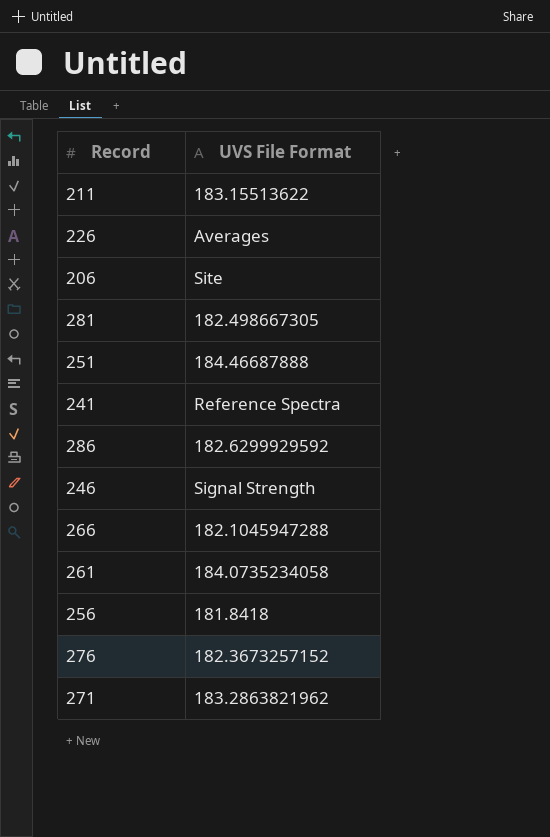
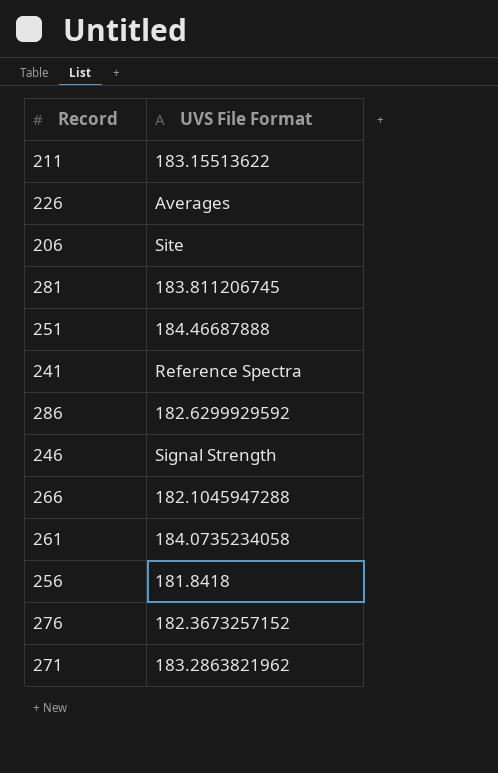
281 | UVS File Format: 182.498667305 -> 183.811206745

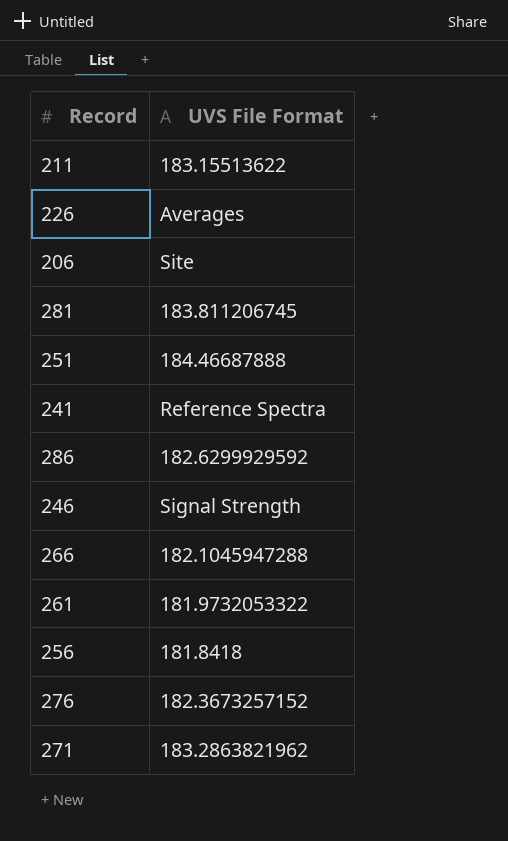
261 | UVS File Format: 184.0735234058 -> 181.9732053322

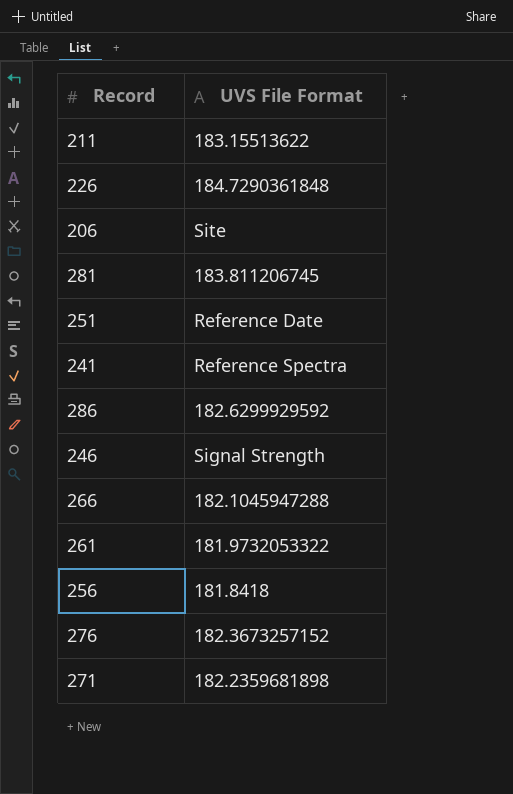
226 | UVS File Format: Averages -> 184.7290361848
251 | UVS File Format: 184.46687888 -> Reference Date
271 | UVS File Format: 183.2863821962 -> 182.2359681898

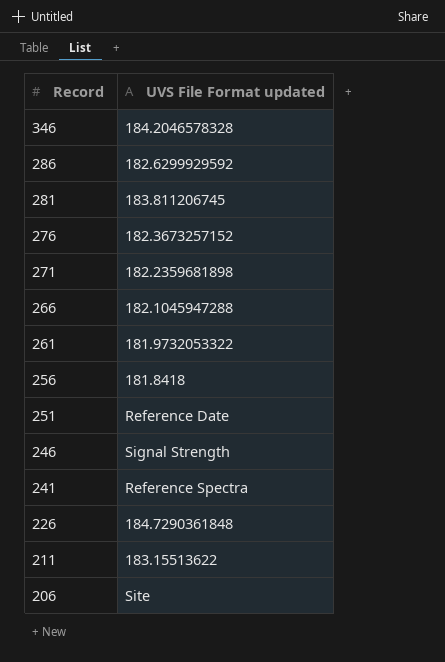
row order: none -> Record descending
column name: UVS File Format -> UVS File Format updated
row 346: none -> 184.2046578328

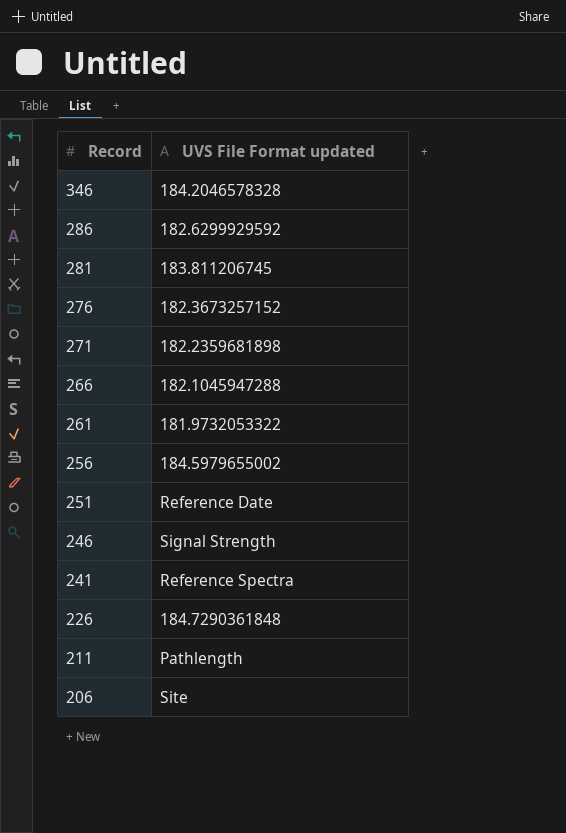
256 | UVS File Format updated: 181.8418 -> 184.5979655002
211 | UVS File Format updated: 183.15513622 -> Pathlength

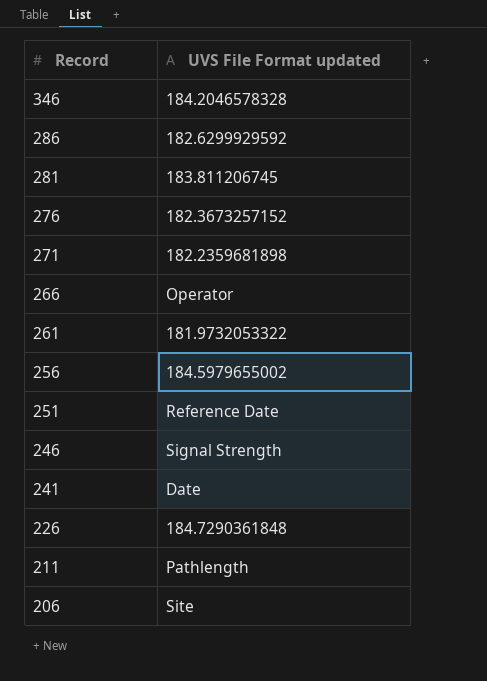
266 | UVS File Format updated: 182.1045947288 -> Operator
241 | UVS File Format updated: Reference Spectra -> Date

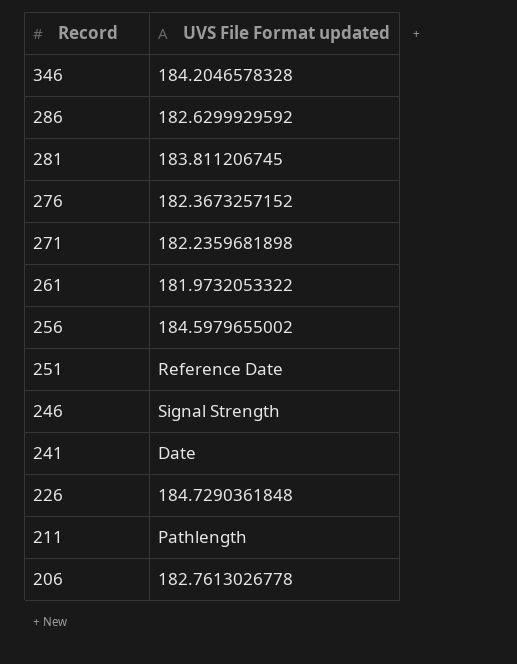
row 266: Operator -> none
206 | UVS File Format updated: Site -> 182.7613026778

